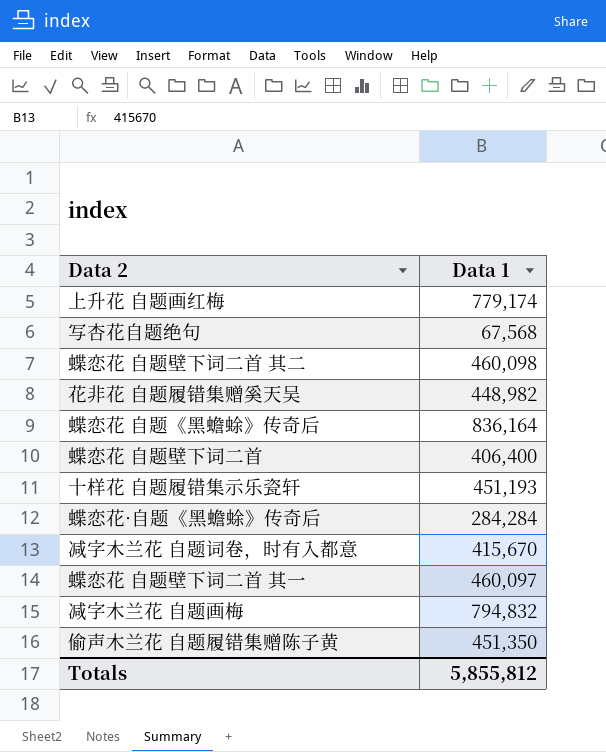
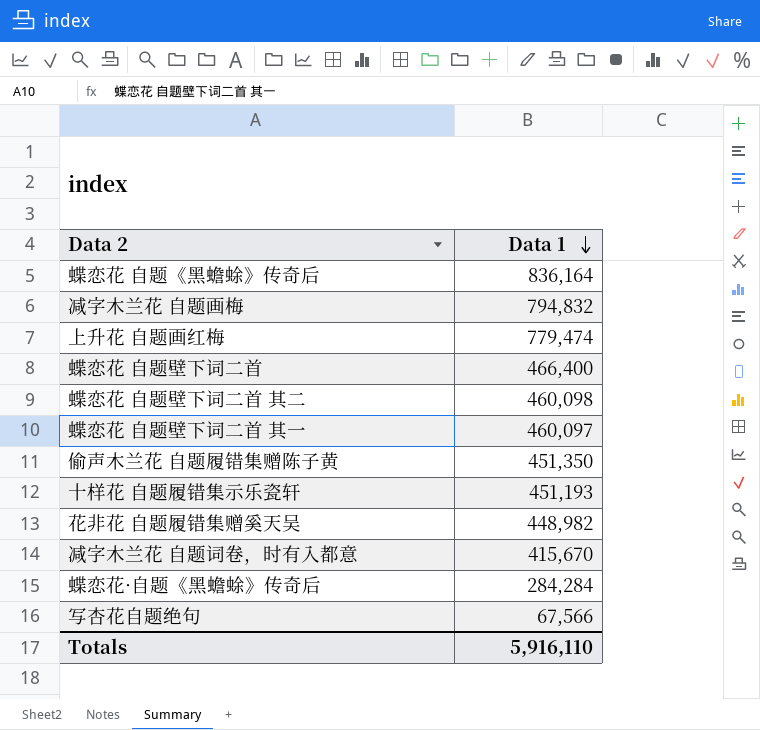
row order: none -> Data 1 descending
上升花 自题画红梅 | Data 1: 779,174 -> 779,474
蝶恋花 自题壁下词二首 | Data 1: 406,400 -> 466,400
写杏花自题绝句 | Data 1: 67,568 -> 67,566
Totals | Data 1: 5,855,812 -> 5,916,110

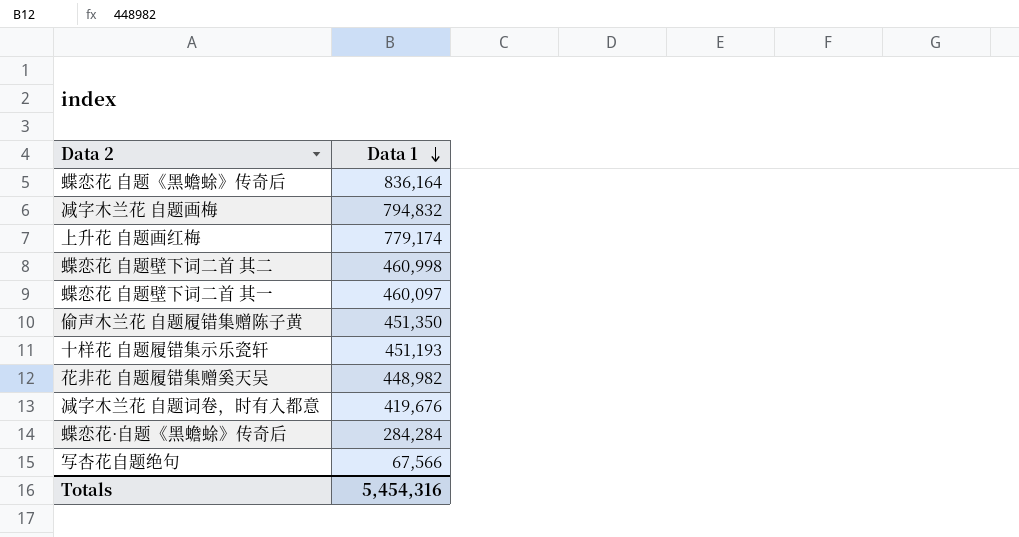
row 蝶恋花 自题壁下词二首: 466,400 -> none
上升花 自题画红梅 | Data 1: 779,474 -> 779,174
蝶恋花 自题壁下词二首 其二 | Data 1: 460,098 -> 460,998
减字木兰花 自题词卷，时有入都意 | Data 1: 415,670 -> 419,676
Totals | Data 1: 5,916,110 -> 5,454,316

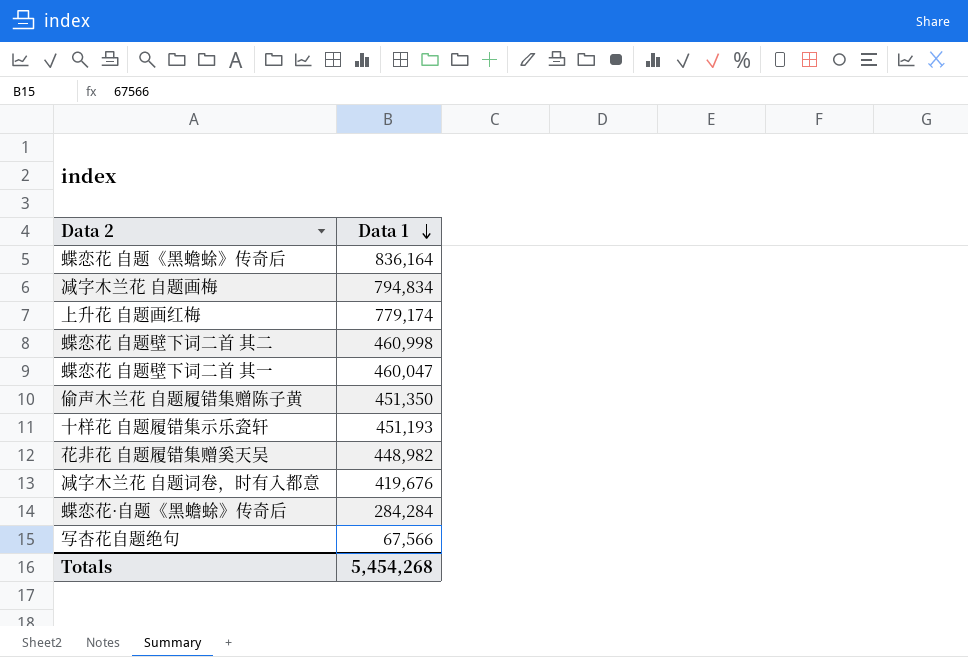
减字木兰花 自题画梅 | Data 1: 794,832 -> 794,834
蝶恋花 自题壁下词二首 其一 | Data 1: 460,097 -> 460,047
Totals | Data 1: 5,454,316 -> 5,454,268

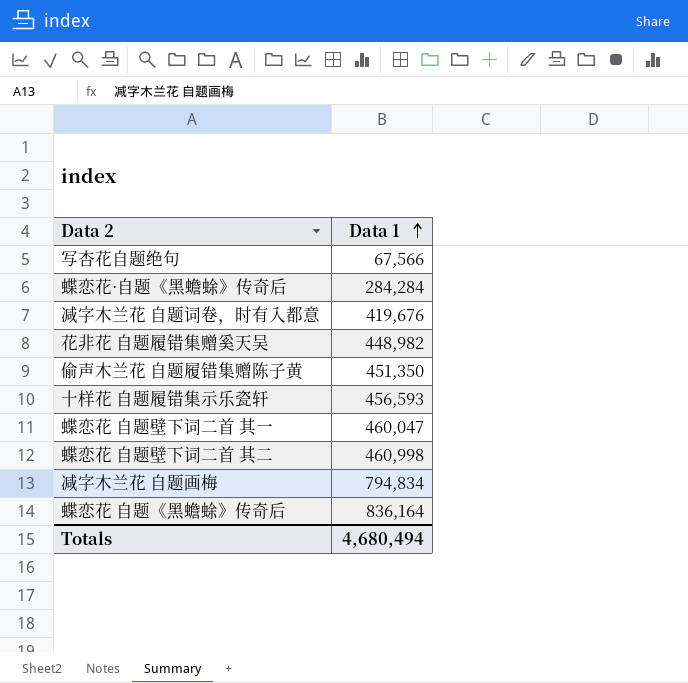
row order: Data 1 descending -> Data 1 ascending
row 上升花 自题画红梅: 779,174 -> none
十样花 自题履错集示乐瓷轩 | Data 1: 451,193 -> 456,593
Totals | Data 1: 5,454,268 -> 4,680,494

